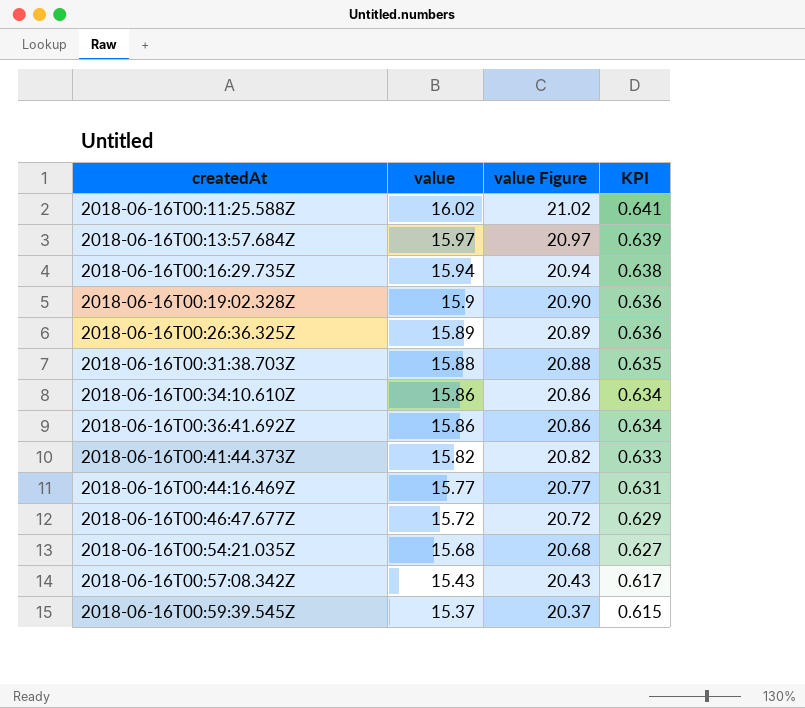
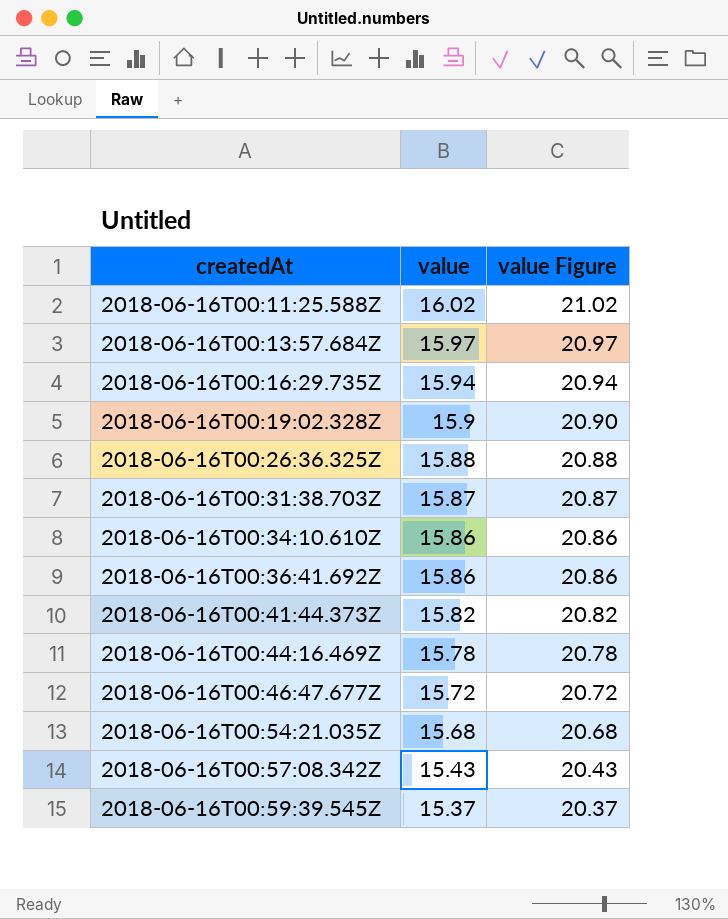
column KPI | formula: [value] * 0.04 -> none
2018-06-16T00:26:36.325Z | value: 15.89 -> 15.88
2018-06-16T00:26:36.325Z | value Figure: 20.89 -> 20.88
2018-06-16T00:31:38.703Z | value: 15.88 -> 15.87
2018-06-16T00:31:38.703Z | value Figure: 20.88 -> 20.87
2018-06-16T00:44:16.469Z | value: 15.77 -> 15.78
2018-06-16T00:44:16.469Z | value Figure: 20.77 -> 20.78

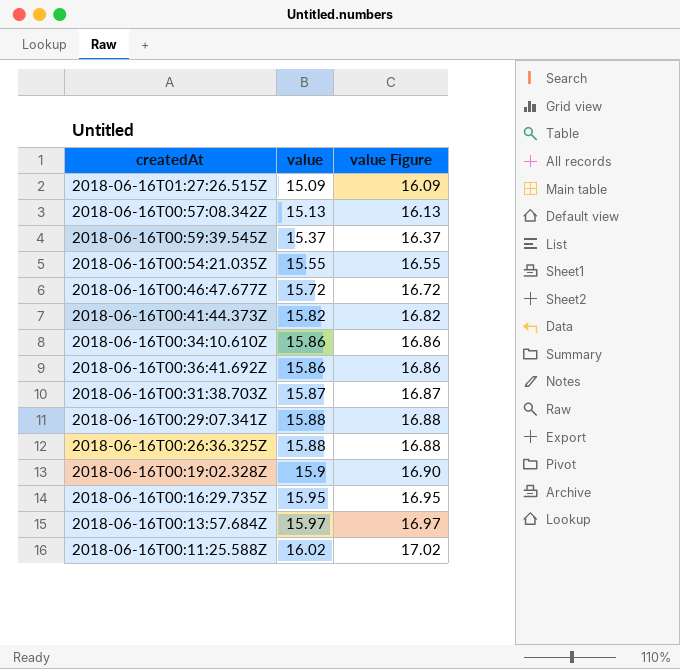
row order: createdAt ascending -> value ascending
column value Figure | formula: [value] + 5 -> [value] + 1
row 2018-06-16T00:44:16.469Z: 15.78 | 20.78 -> none
row 2018-06-16T01:27:26.515Z: none -> 15.09 | 16.09
2018-06-16T00:57:08.342Z | value: 15.43 -> 15.13
2018-06-16T00:54:21.035Z | value: 15.68 -> 15.55
row 2018-06-16T00:29:07.341Z: none -> 15.88 | 16.88
2018-06-16T00:16:29.735Z | value: 15.94 -> 15.95

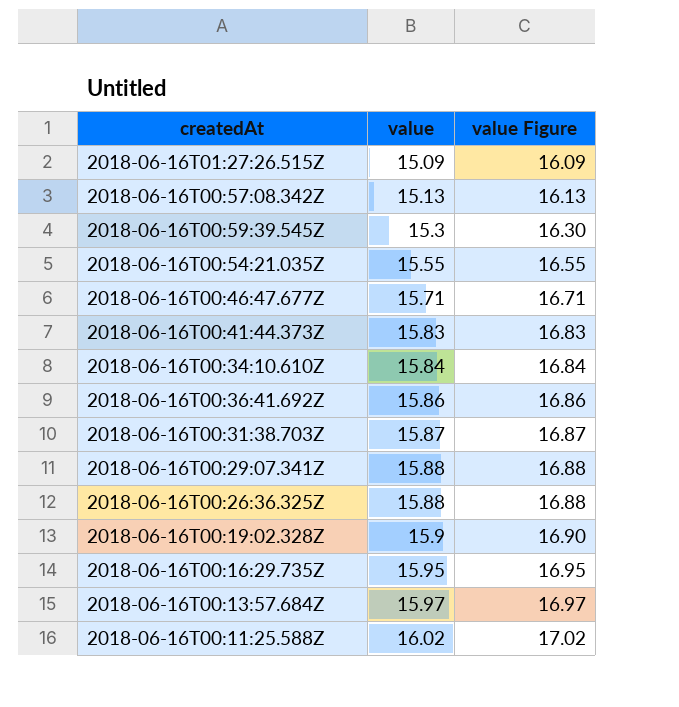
2018-06-16T00:59:39.545Z | value: 15.37 -> 15.3
2018-06-16T00:59:39.545Z | value Figure: 16.37 -> 16.30
2018-06-16T00:46:47.677Z | value: 15.72 -> 15.71
2018-06-16T00:46:47.677Z | value Figure: 16.72 -> 16.71
2018-06-16T00:41:44.373Z | value: 15.82 -> 15.83
2018-06-16T00:41:44.373Z | value Figure: 16.82 -> 16.83
2018-06-16T00:34:10.610Z | value: 15.86 -> 15.84
2018-06-16T00:34:10.610Z | value Figure: 16.86 -> 16.84

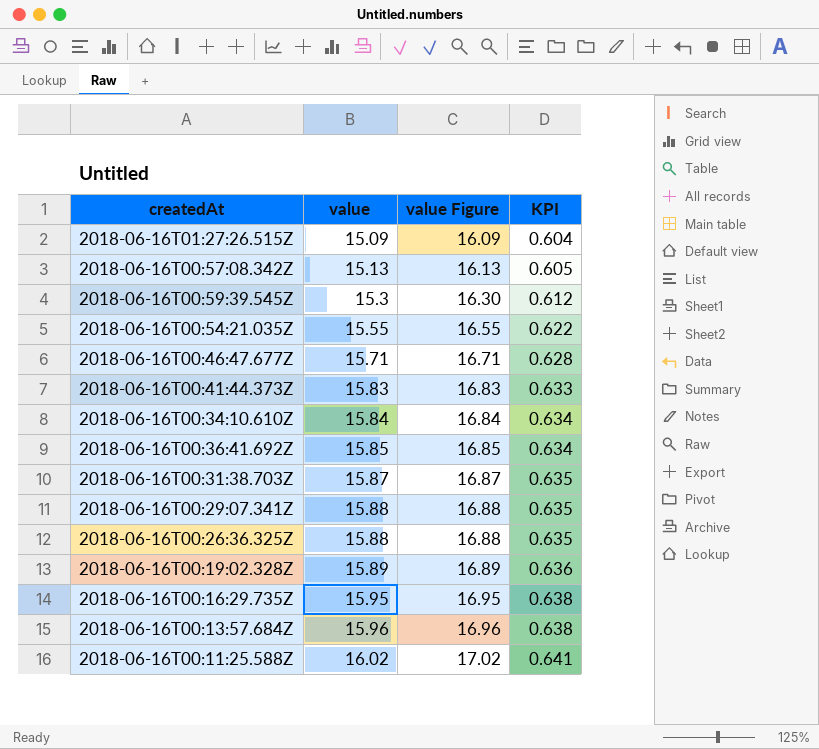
column KPI | formula: none -> [value] * 0.04
2018-06-16T00:36:41.692Z | value: 15.86 -> 15.85
2018-06-16T00:36:41.692Z | value Figure: 16.86 -> 16.85
2018-06-16T00:19:02.328Z | value: 15.9 -> 15.89
2018-06-16T00:19:02.328Z | value Figure: 16.90 -> 16.89
2018-06-16T00:13:57.684Z | value: 15.97 -> 15.96
2018-06-16T00:13:57.684Z | value Figure: 16.97 -> 16.96

